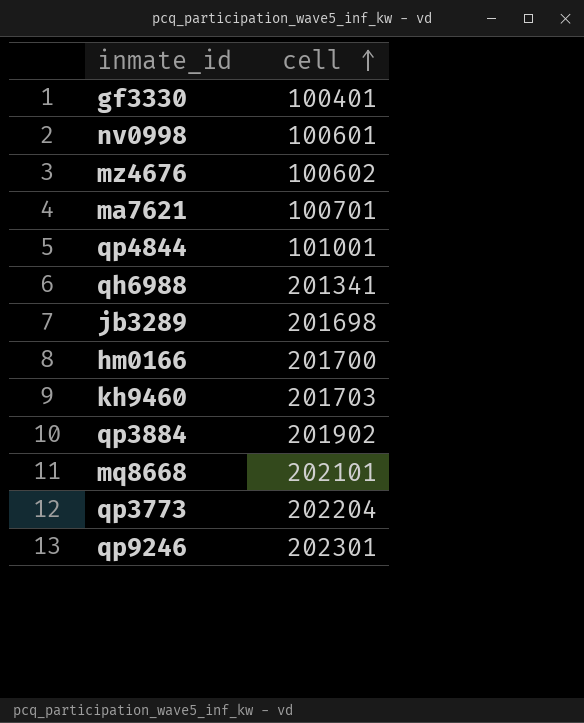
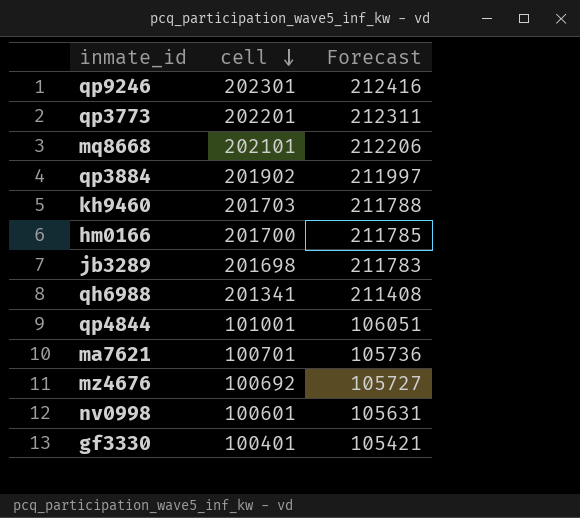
row order: cell ascending -> cell descending
column Forecast | formula: none -> [cell] * 1.05
qp3773 | cell: 202204 -> 202201
mz4676 | cell: 100602 -> 100692

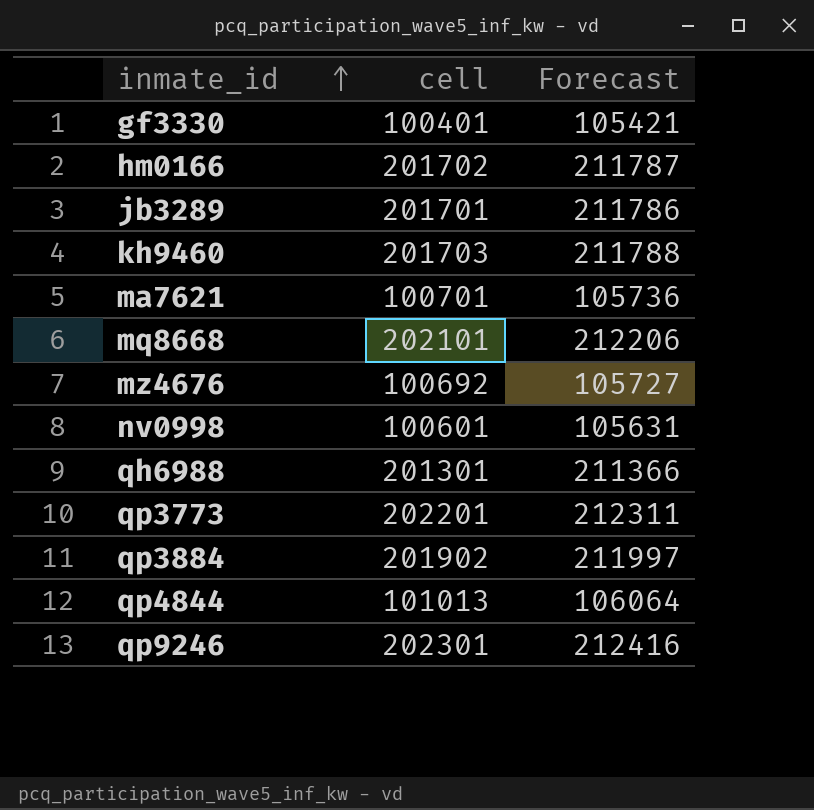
row order: cell descending -> inmate_id ascending
hm0166 | cell: 201700 -> 201702
hm0166 | Forecast: 211785 -> 211787
jb3289 | cell: 201698 -> 201701
jb3289 | Forecast: 211783 -> 211786
qh6988 | cell: 201341 -> 201301
qh6988 | Forecast: 211408 -> 211366
qp4844 | cell: 101001 -> 101013
qp4844 | Forecast: 106051 -> 106064

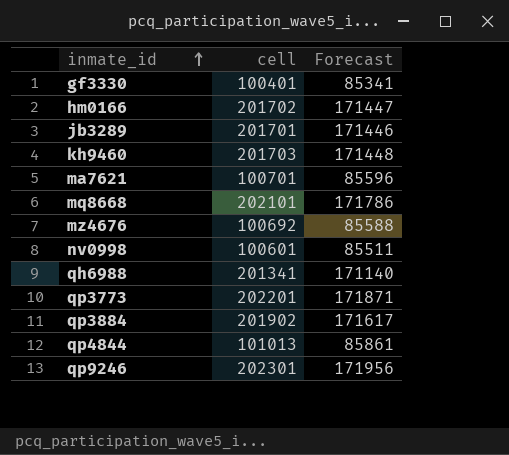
column Forecast | formula: [cell] * 1.05 -> [cell] * 0.85
qh6988 | cell: 201301 -> 201341

